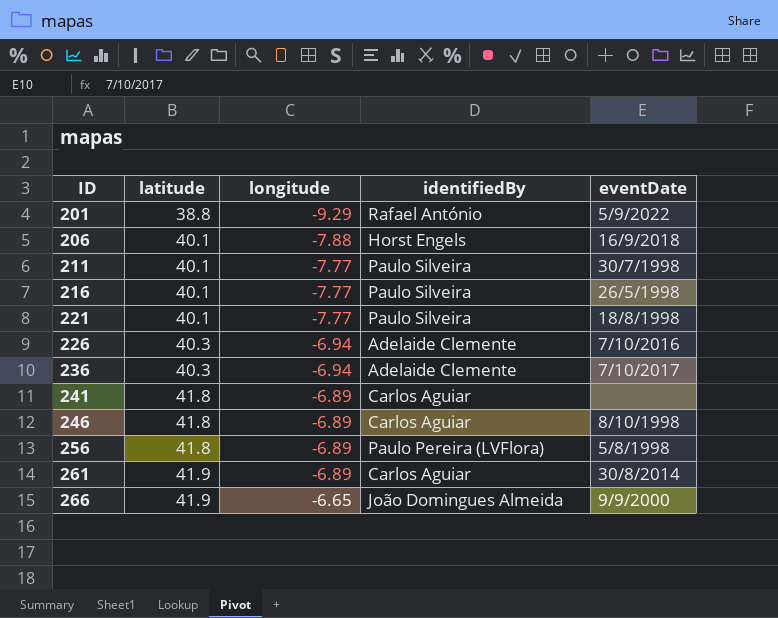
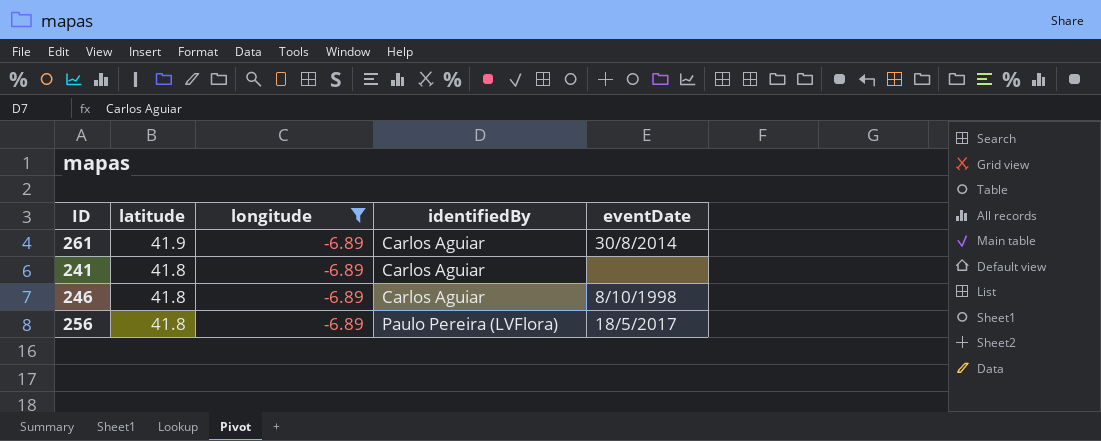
filter: none -> longitude = -6.89
row order: ID ascending -> latitude descending
256 | eventDate: 5/8/1998 -> 18/5/2017

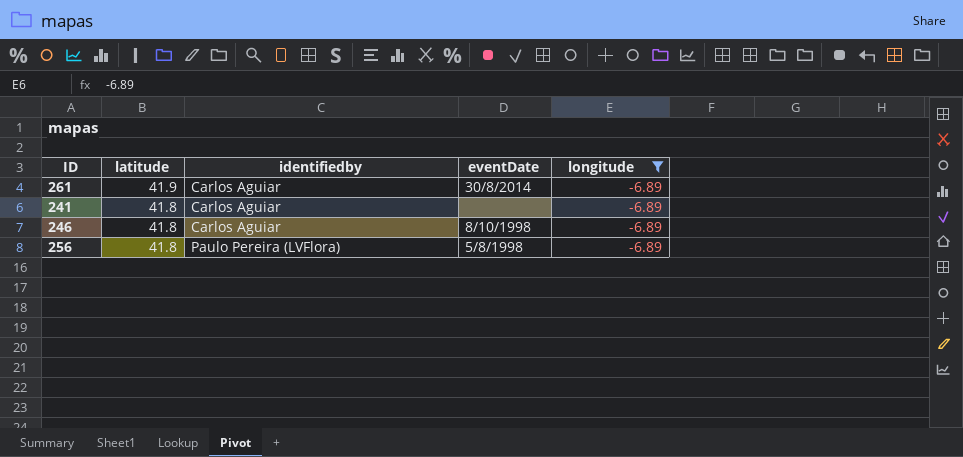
column name: identifiedBy -> identifiedby
column longitude | position: 3 -> 5
256 | eventDate: 18/5/2017 -> 5/8/1998

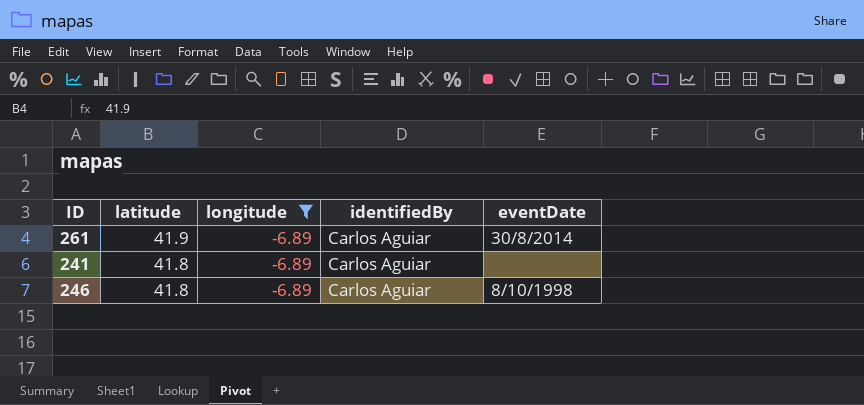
column longitude | position: 5 -> 3
column name: identifiedby -> identifiedBy
row 256: 41.8 | Paulo Pereira (LVFlora) | 5/8/1998 | -6.89 -> none

